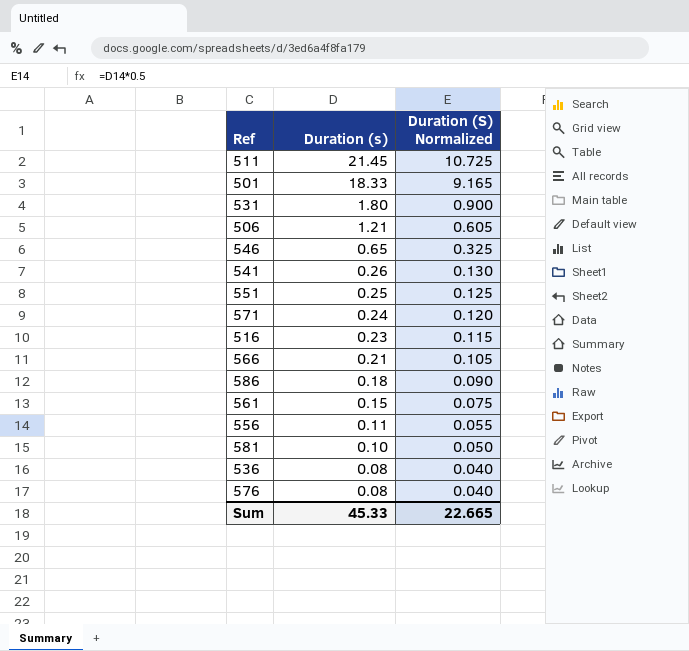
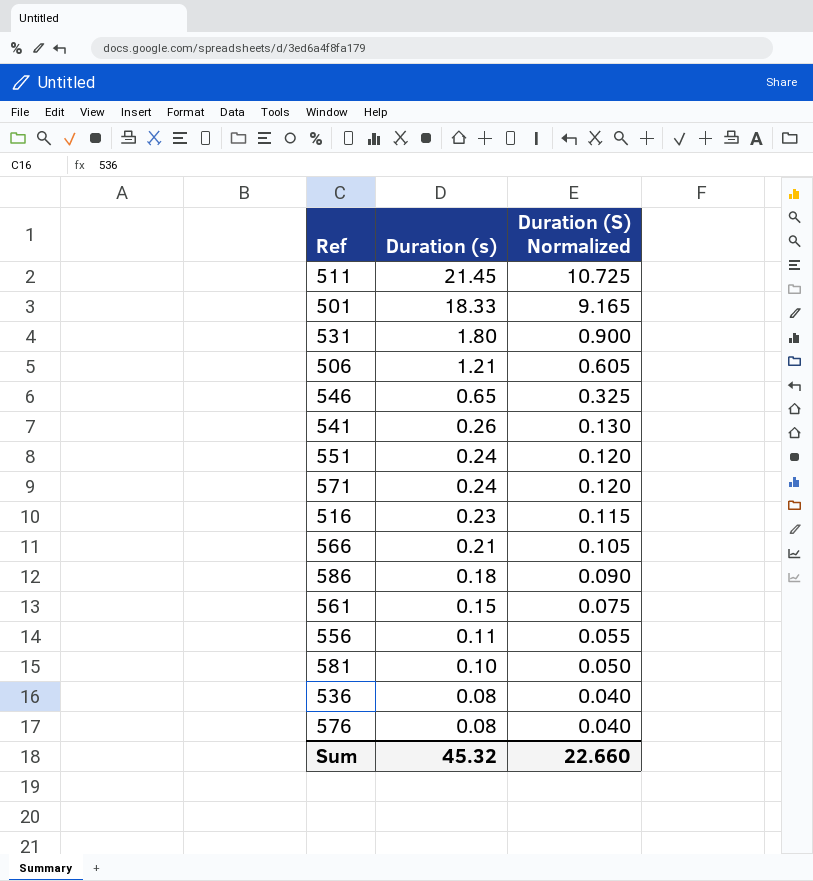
551 | Duration (s): 0.25 -> 0.24
551 | Duration (S) Normalized: 0.125 -> 0.120
Sum | Duration (s): 45.33 -> 45.32
Sum | Duration (S) Normalized: 22.665 -> 22.660

